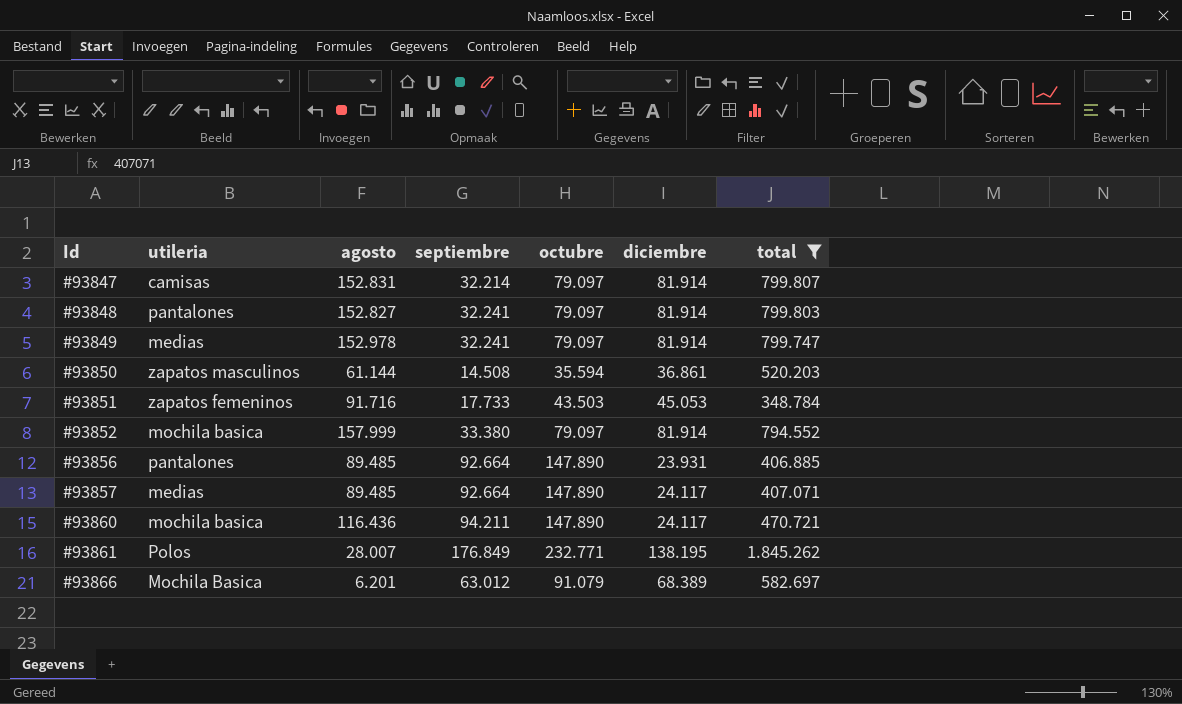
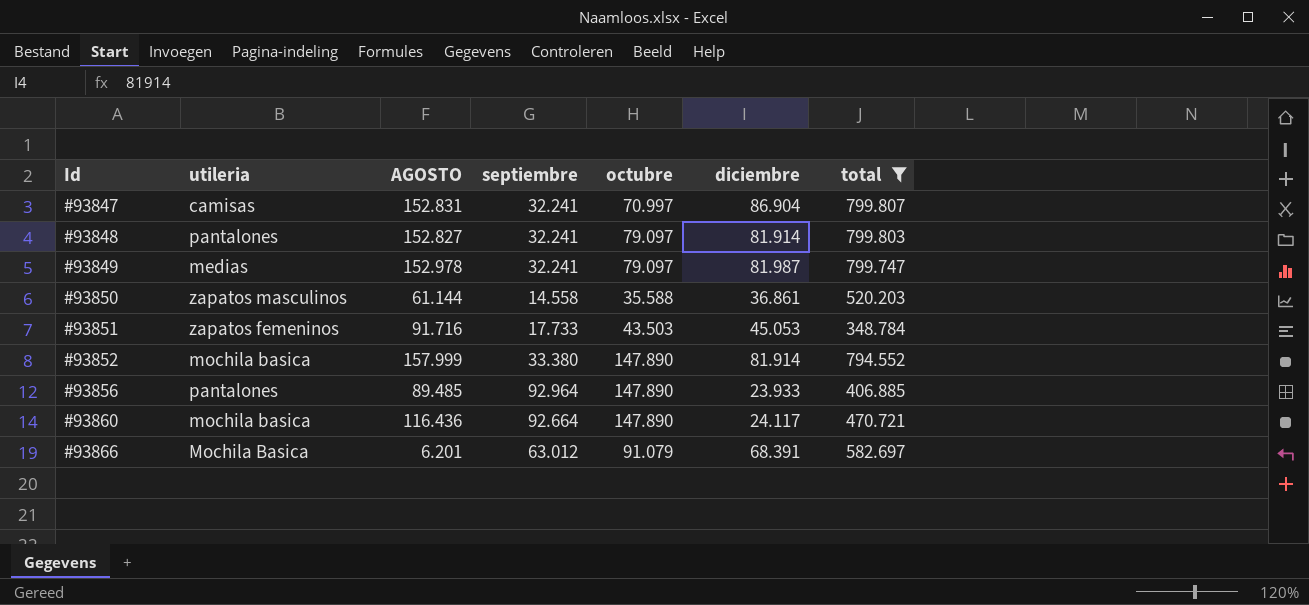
column name: agosto -> AGOSTO
row #93857: medias | 89.485 | 92.664 | 147.890 | 24.117 | 407.071 -> none
row #93861: Polos | 28.007 | 176.849 | 232.771 | 138.195 | 1.845.262 -> none
#93847 | septiembre: 32.214 -> 32.241
#93847 | octubre: 79.097 -> 70.997
#93847 | diciembre: 81.914 -> 86.904
#93849 | diciembre: 81.914 -> 81.987
#93850 | septiembre: 14.508 -> 14.558
#93850 | octubre: 35.594 -> 35.588
#93852 | octubre: 79.097 -> 147.890
#93856 | septiembre: 92.664 -> 92.964
#93856 | diciembre: 23.931 -> 23.933
#93860 | septiembre: 94.211 -> 92.664
#93866 | diciembre: 68.389 -> 68.391

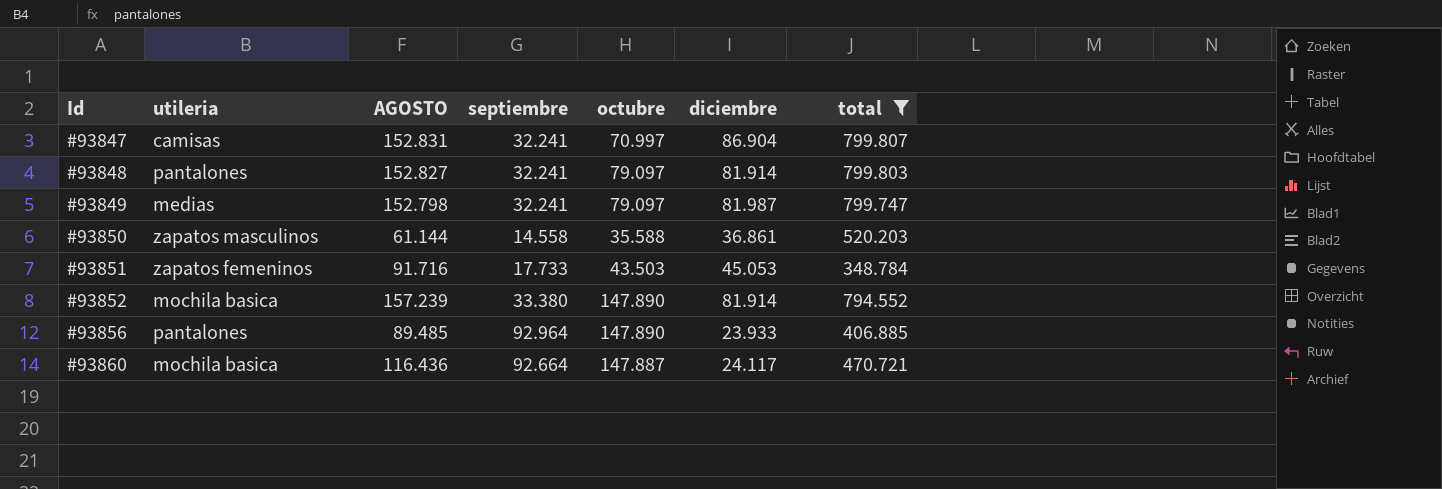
row #93866: Mochila Basica | 6.201 | 63.012 | 91.079 | 68.391 | 582.697 -> none
#93849 | AGOSTO: 152.978 -> 152.798
#93852 | AGOSTO: 157.999 -> 157.239
#93860 | octubre: 147.890 -> 147.887

